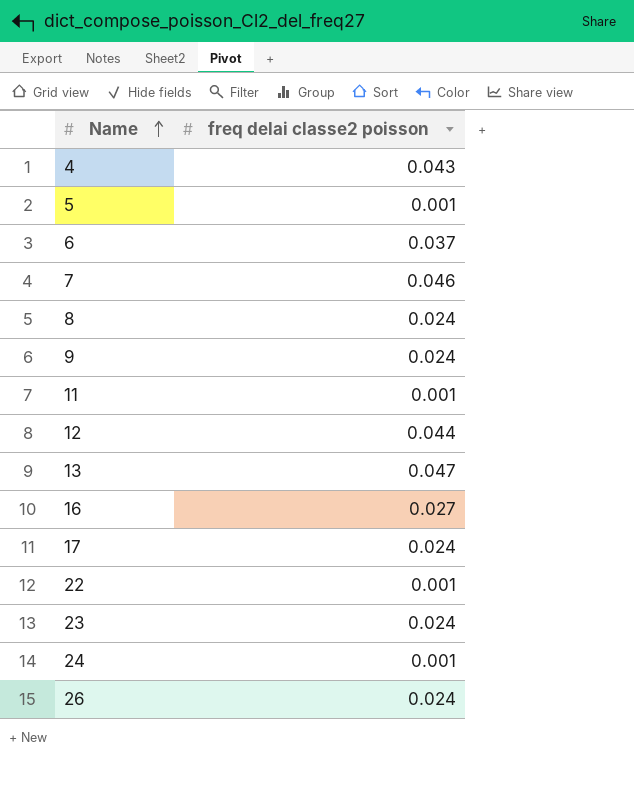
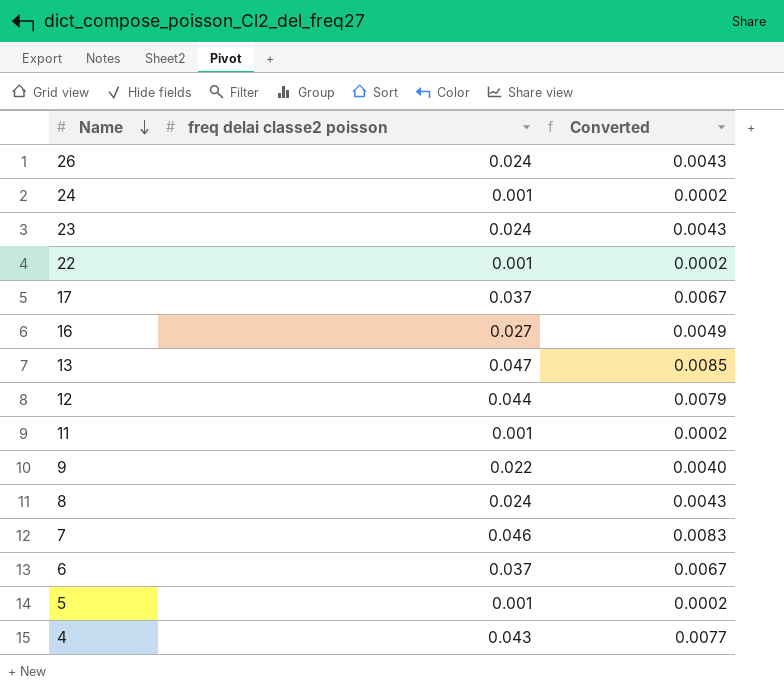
row order: Name ascending -> Name descending
column Converted | formula: none -> [freq delai classe2 poisson] * 0.18
17 | freq delai classe2 poisson: 0.024 -> 0.037
9 | freq delai classe2 poisson: 0.024 -> 0.022

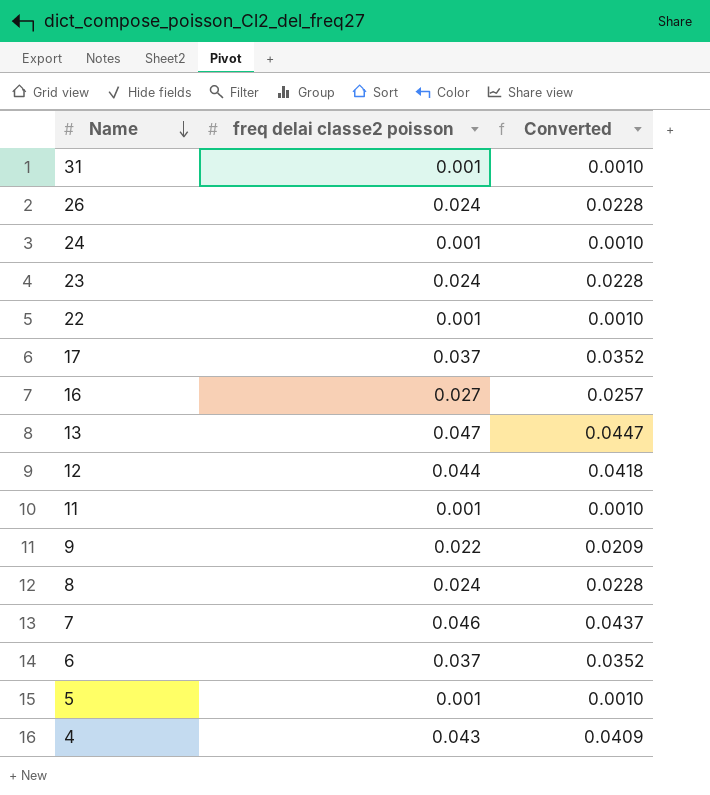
column Converted | formula: [freq delai classe2 poisson] * 0.18 -> [freq delai classe2 poisson] * 0.95
row 31: none -> 0.001 | 0.0010

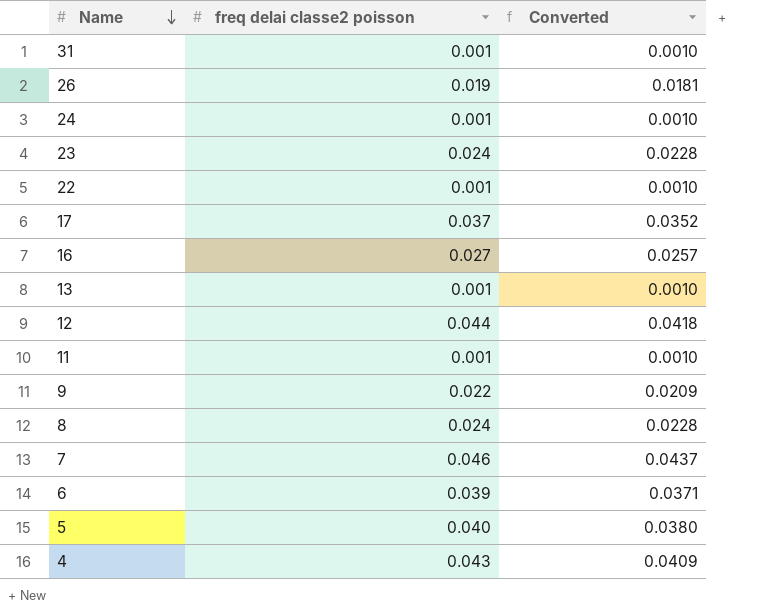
26 | freq delai classe2 poisson: 0.024 -> 0.019
26 | Converted: 0.0228 -> 0.0181
13 | freq delai classe2 poisson: 0.047 -> 0.001
13 | Converted: 0.0447 -> 0.0010
6 | freq delai classe2 poisson: 0.037 -> 0.039
6 | Converted: 0.0352 -> 0.0371
5 | freq delai classe2 poisson: 0.001 -> 0.040
5 | Converted: 0.0010 -> 0.0380

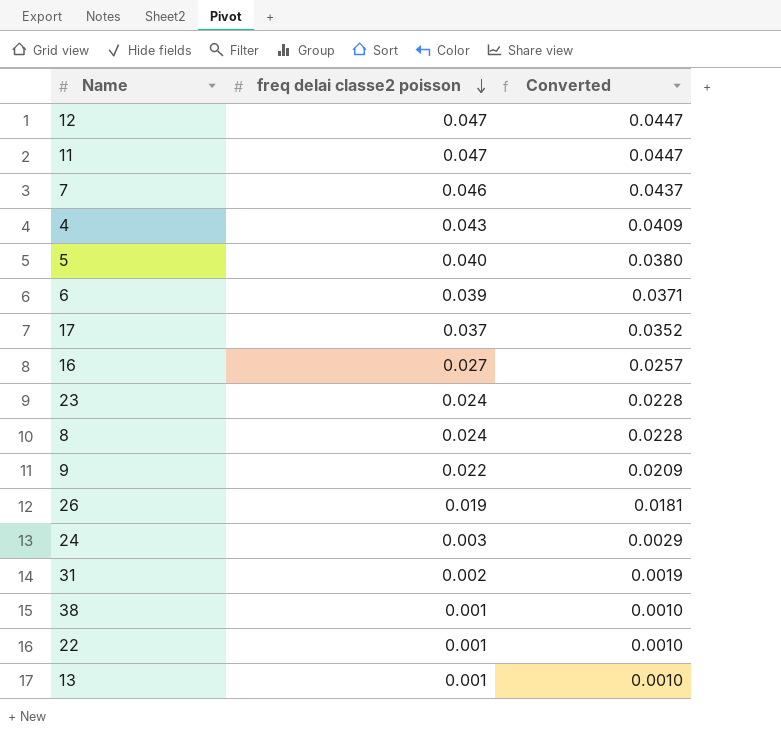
row order: Name descending -> freq delai classe2 poisson descending
12 | freq delai classe2 poisson: 0.044 -> 0.047
12 | Converted: 0.0418 -> 0.0447
11 | freq delai classe2 poisson: 0.001 -> 0.047
11 | Converted: 0.0010 -> 0.0447
24 | freq delai classe2 poisson: 0.001 -> 0.003
24 | Converted: 0.0010 -> 0.0029
31 | freq delai classe2 poisson: 0.001 -> 0.002
31 | Converted: 0.0010 -> 0.0019
row 38: none -> 0.001 | 0.0010

